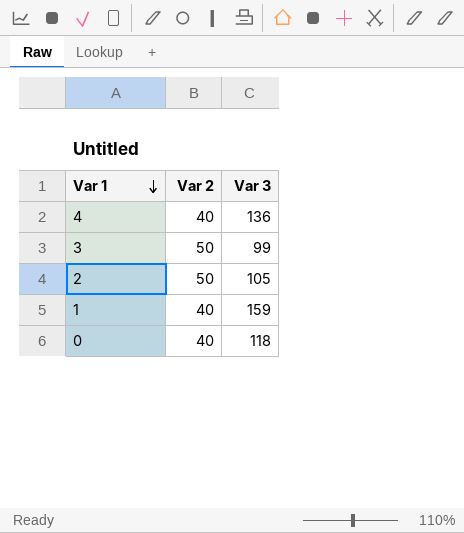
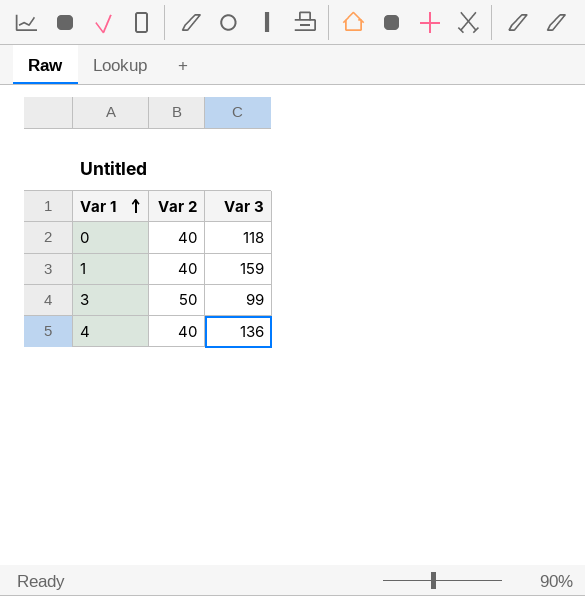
row order: Var 1 descending -> Var 1 ascending
row 2: 50 | 105 -> none

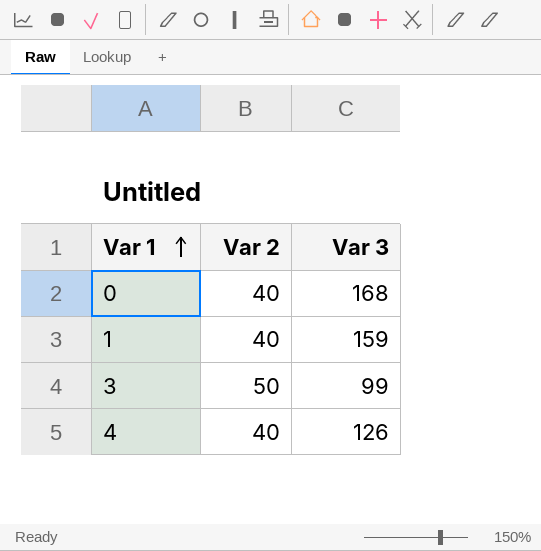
0 | Var 3: 118 -> 168
4 | Var 3: 136 -> 126

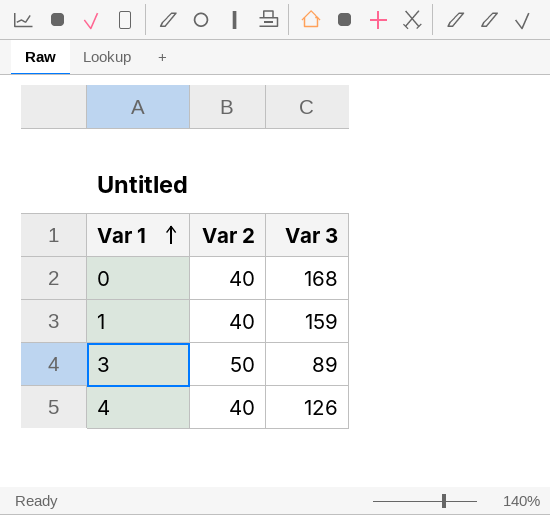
3 | Var 3: 99 -> 89

